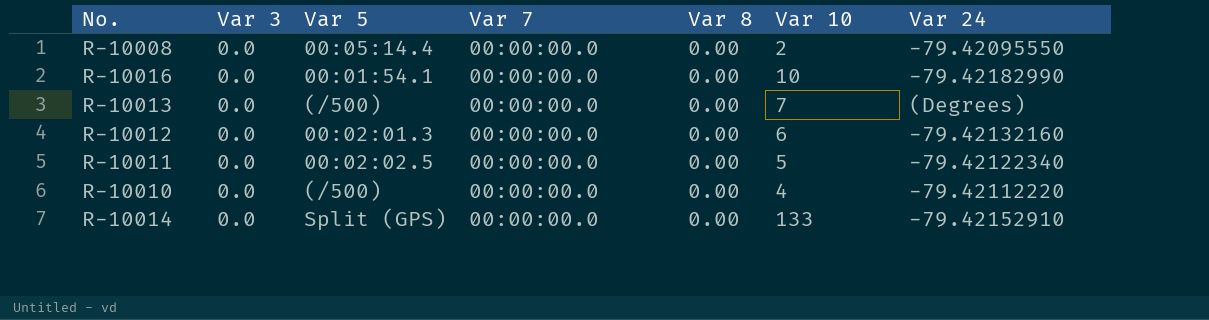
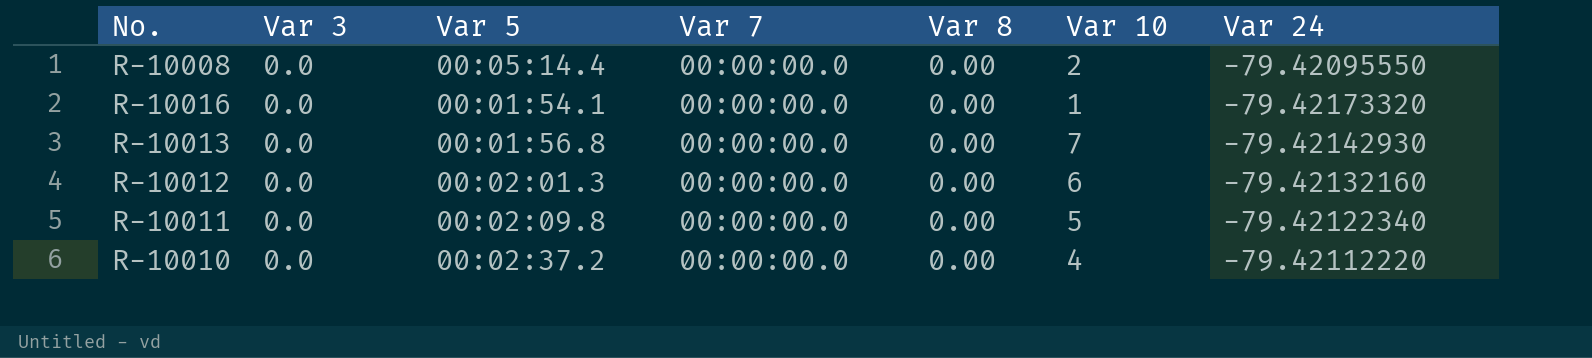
row R-10014: 0.0 | Split (GPS) | 00:00:00.0 | 0.00 | 133 | -79.42152910 -> none
R-10016 | Var 10: 10 -> 1
R-10016 | Var 24: -79.42182990 -> -79.42173320
R-10013 | Var 5: (/500) -> 00:01:56.8
R-10013 | Var 24: (Degrees) -> -79.42142930
R-10011 | Var 5: 00:02:02.5 -> 00:02:09.8
R-10010 | Var 5: (/500) -> 00:02:37.2

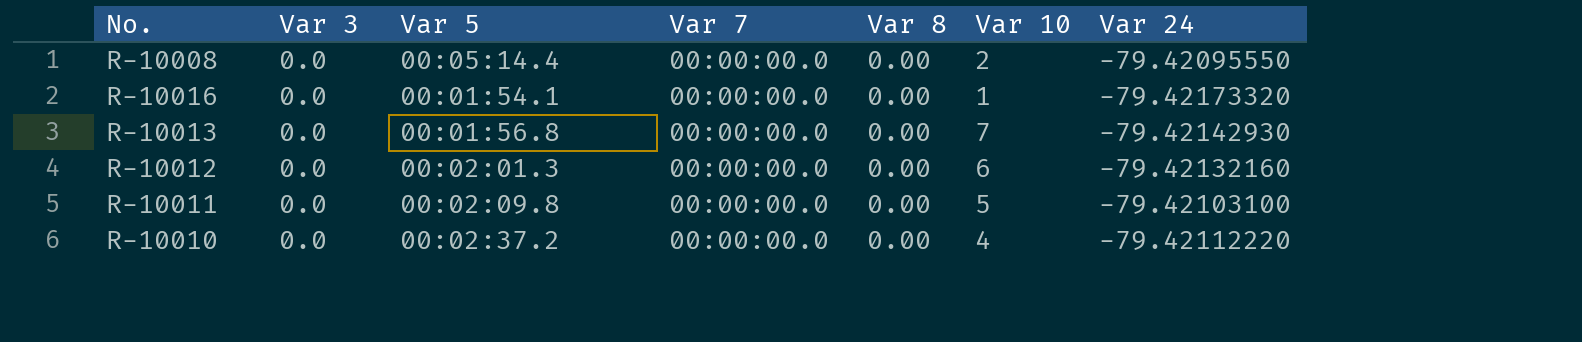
R-10011 | Var 24: -79.42122340 -> -79.42103100

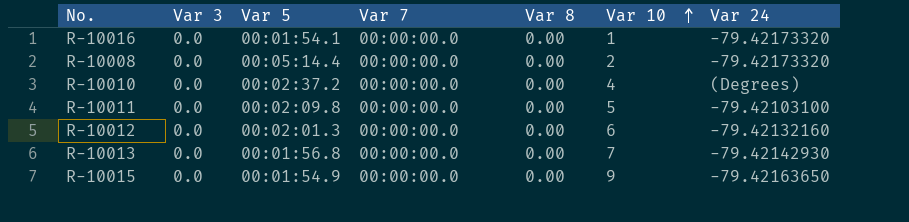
row order: none -> Var 10 ascending
R-10008 | Var 24: -79.42095550 -> -79.42173320
R-10010 | Var 24: -79.42112220 -> (Degrees)
row R-10015: none -> 0.0 | 00:01:54.9 | 00:00:00.0 | 0.00 | 9 | -79.42163650

